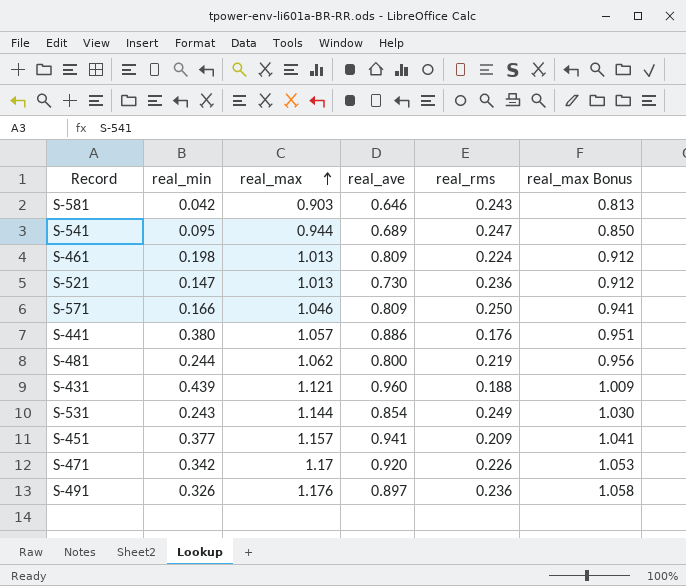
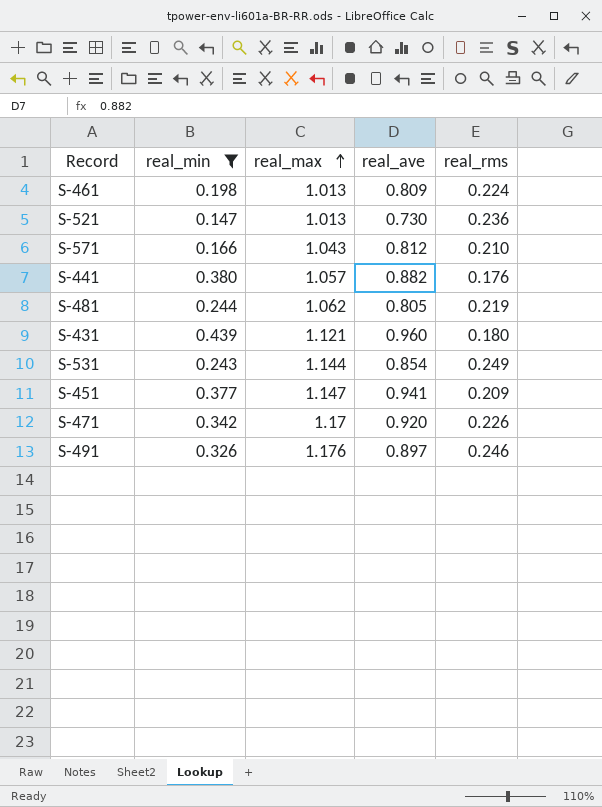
filter: none -> real_min >= 0.147
column real_max Bonus | formula: [real_max] * 0.9 -> none
S-571 | real_max: 1.046 -> 1.043
S-571 | real_ave: 0.809 -> 0.812
S-571 | real_rms: 0.250 -> 0.210
S-441 | real_ave: 0.886 -> 0.882
S-481 | real_ave: 0.800 -> 0.805
S-431 | real_rms: 0.188 -> 0.180
S-451 | real_max: 1.157 -> 1.147
S-491 | real_rms: 0.236 -> 0.246

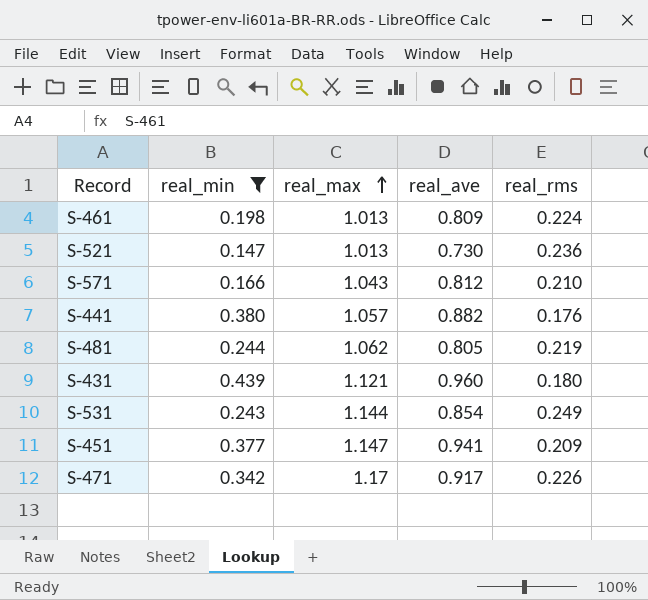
row S-491: 0.326 | 1.176 | 0.897 | 0.246 -> none
S-471 | real_ave: 0.920 -> 0.917

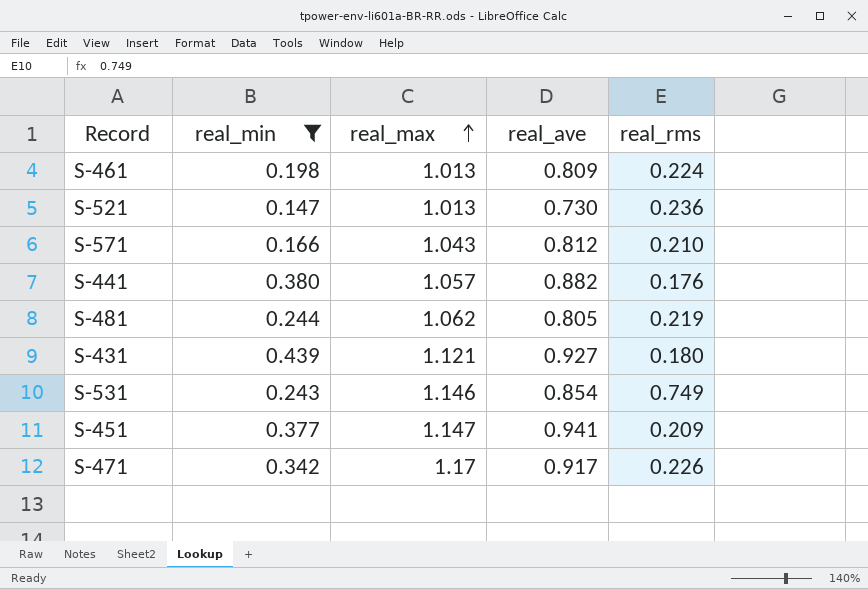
S-431 | real_ave: 0.960 -> 0.927
S-531 | real_max: 1.144 -> 1.146
S-531 | real_rms: 0.249 -> 0.749

